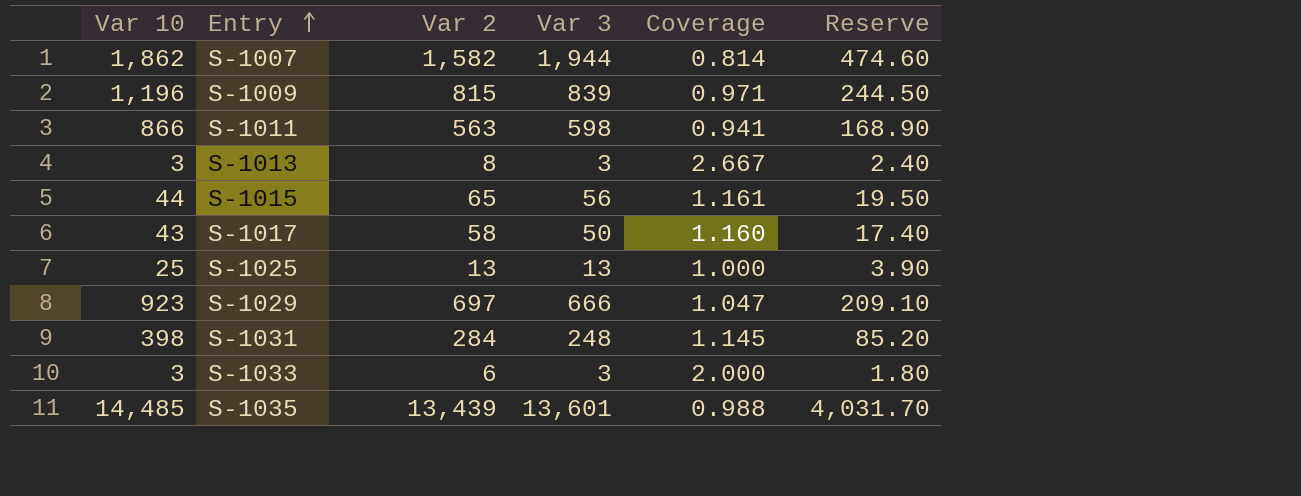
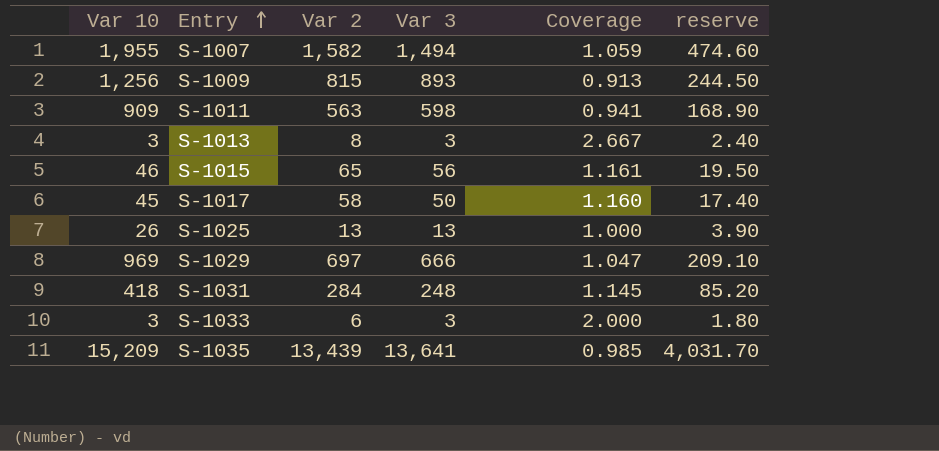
column name: Reserve -> reserve
S-1007 | Var 10: 1,862 -> 1,955
S-1007 | Var 3: 1,944 -> 1,494
S-1007 | Coverage: 0.814 -> 1.059
S-1009 | Var 10: 1,196 -> 1,256
S-1009 | Var 3: 839 -> 893
S-1009 | Coverage: 0.971 -> 0.913
S-1011 | Var 10: 866 -> 909
S-1015 | Var 10: 44 -> 46
S-1017 | Var 10: 43 -> 45
S-1025 | Var 10: 25 -> 26
S-1029 | Var 10: 923 -> 969
S-1031 | Var 10: 398 -> 418
S-1035 | Var 10: 14,485 -> 15,209
S-1035 | Var 3: 13,601 -> 13,641
S-1035 | Coverage: 0.988 -> 0.985

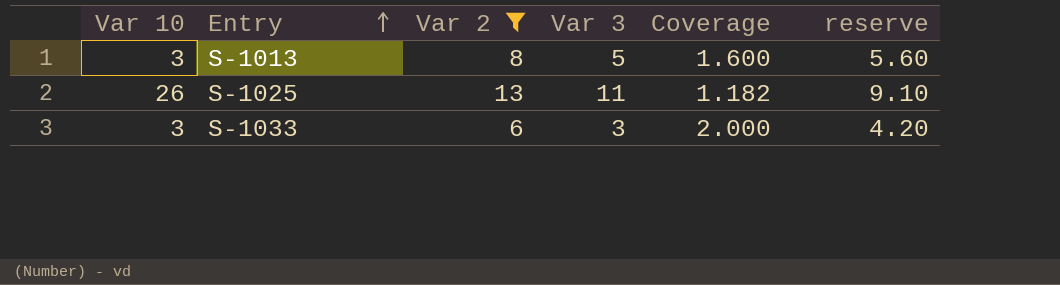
filter: none -> Var 2 <= 13
column reserve | formula: [Var 2] * 0.3 -> [Var 2] * 0.7
S-1013 | Var 3: 3 -> 5
S-1013 | Coverage: 2.667 -> 1.600
S-1025 | Var 3: 13 -> 11
S-1025 | Coverage: 1.000 -> 1.182

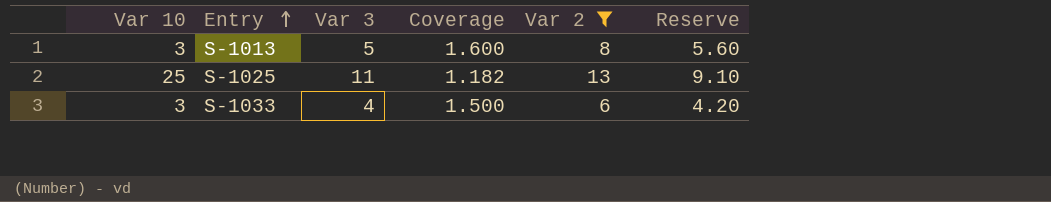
column Var 2 | position: 3 -> 5
column name: reserve -> Reserve
S-1025 | Var 10: 26 -> 25
S-1033 | Var 3: 3 -> 4
S-1033 | Coverage: 2.000 -> 1.500

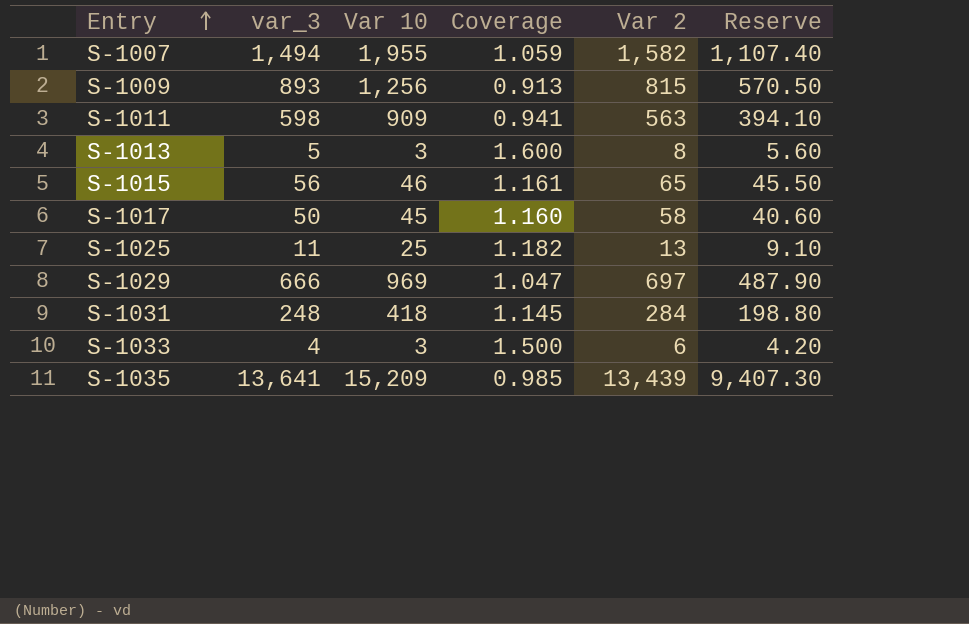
filter: Var 2 <= 13 -> none
column name: Var 3 -> var_3
column Var 10 | position: 1 -> 3

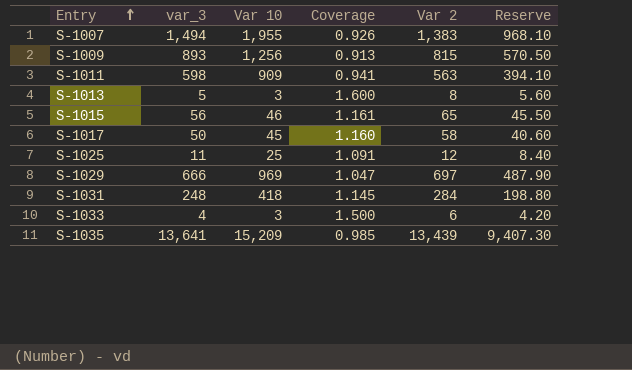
S-1007 | Coverage: 1.059 -> 0.926
S-1007 | Var 2: 1,582 -> 1,383
S-1007 | Reserve: 1,107.40 -> 968.10
S-1025 | Coverage: 1.182 -> 1.091
S-1025 | Var 2: 13 -> 12
S-1025 | Reserve: 9.10 -> 8.40

